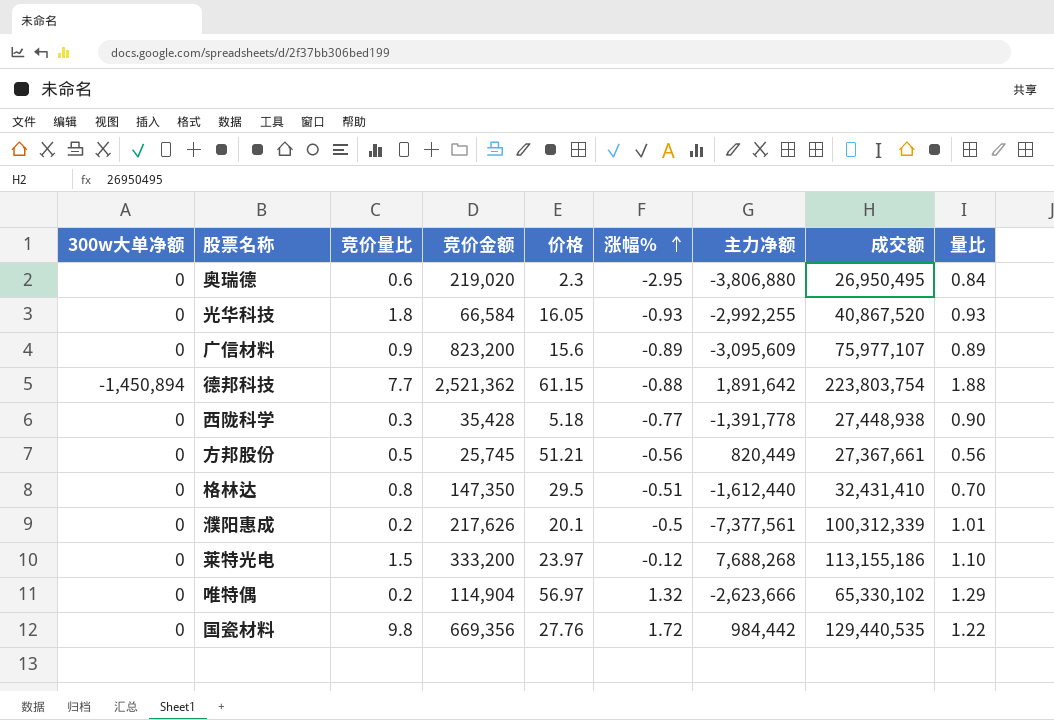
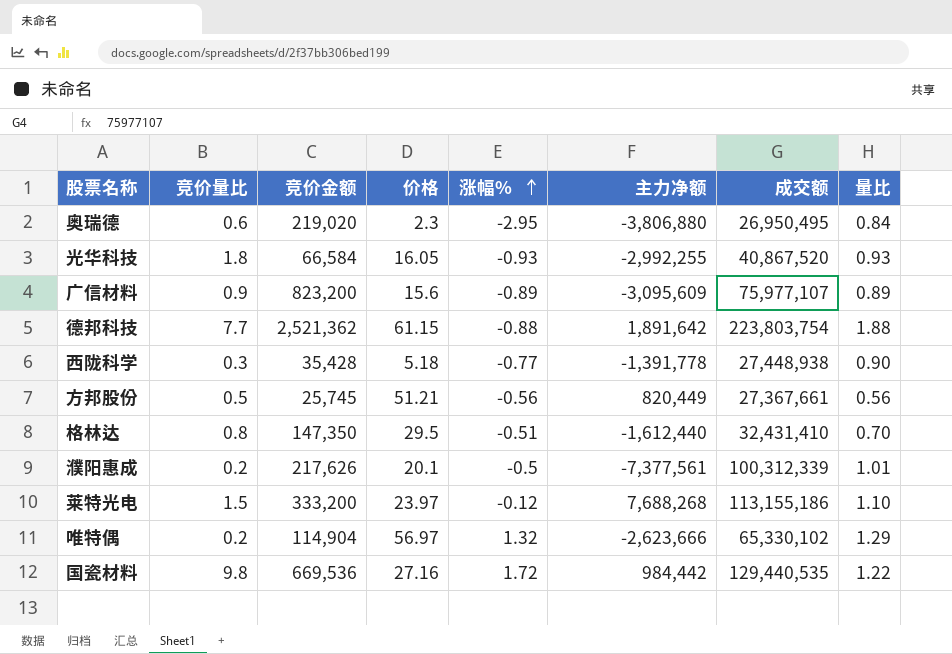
column 300w大单净额 | position: 1 -> none
国瓷材料 | 竞价金额: 669,356 -> 669,536
国瓷材料 | 价格: 27.76 -> 27.16

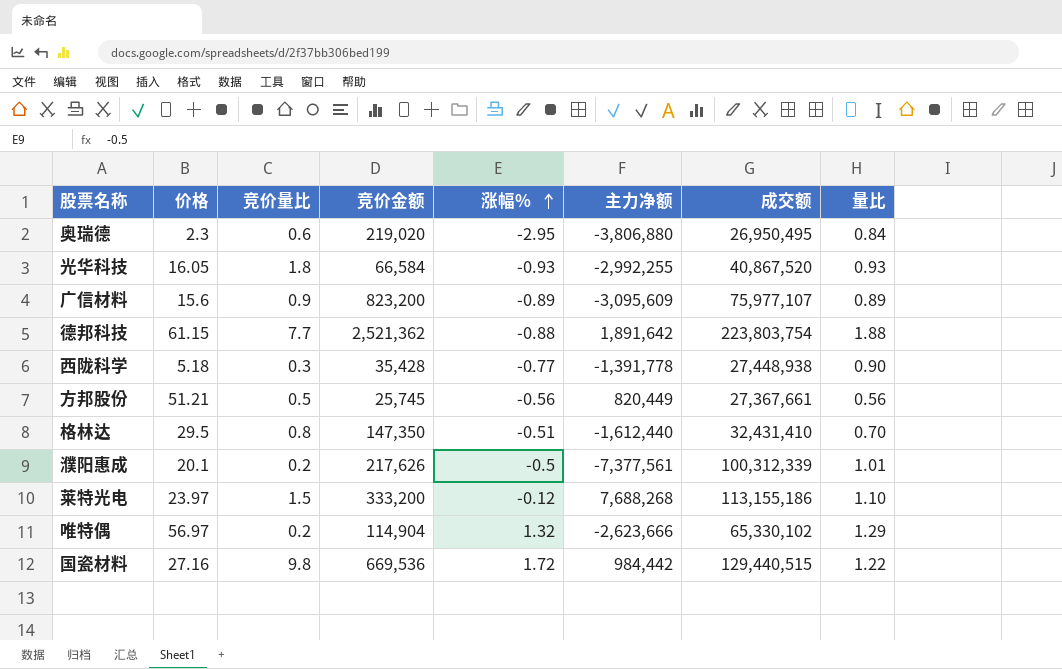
column 价格 | position: 4 -> 2
国瓷材料 | 成交额: 129,440,535 -> 129,440,515

